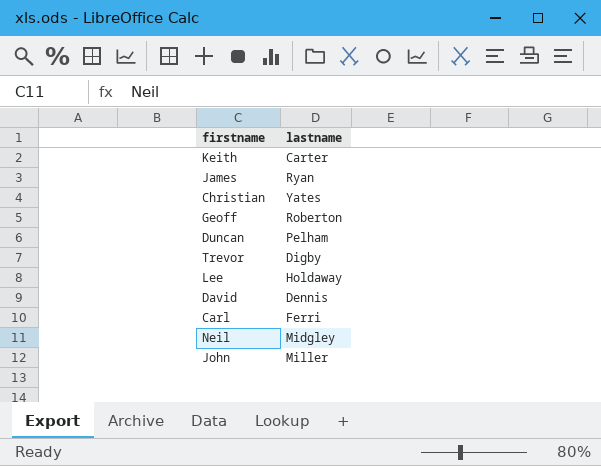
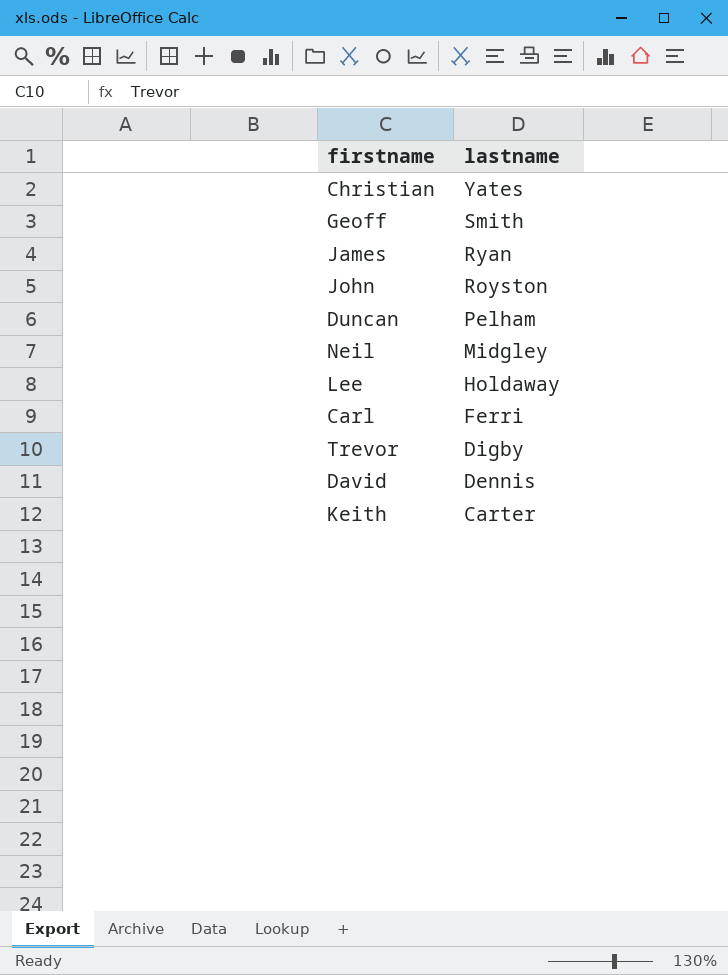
row order: none -> lastname descending
Geoff | lastname: Roberton -> Smith
John | lastname: Miller -> Royston

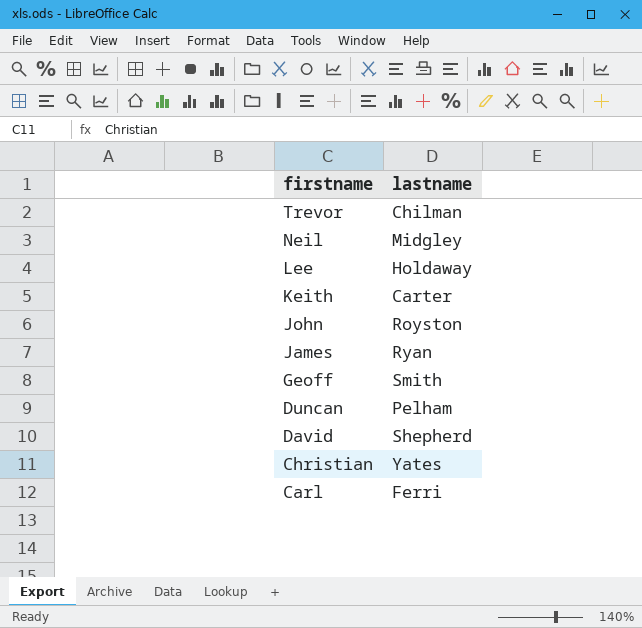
row order: lastname descending -> firstname descending
Trevor | lastname: Digby -> Chilman
David | lastname: Dennis -> Shepherd

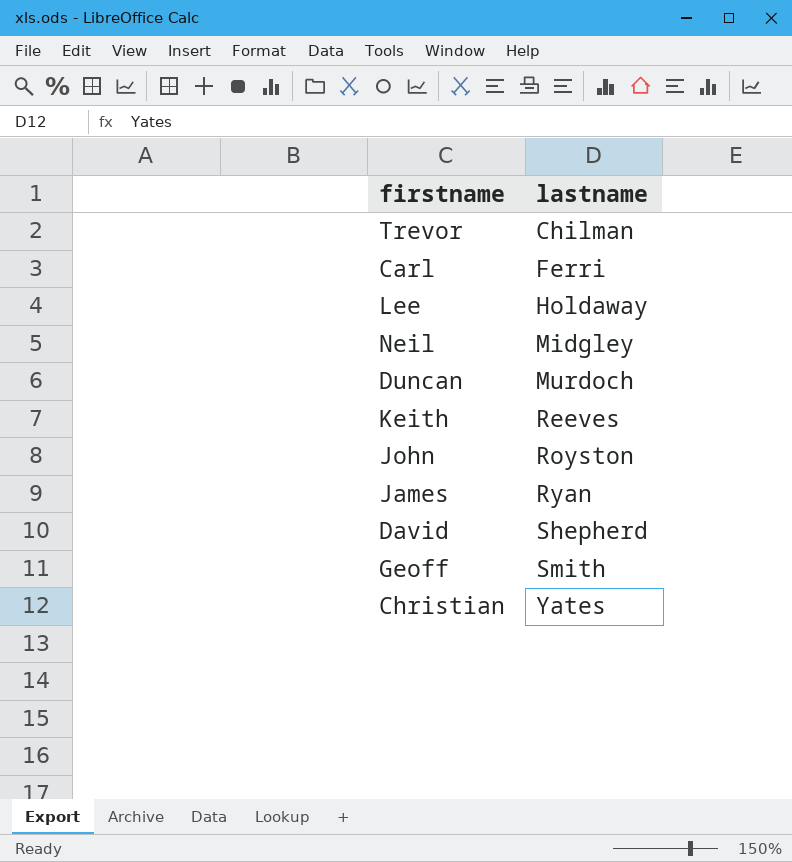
row order: firstname descending -> lastname ascending
Duncan | lastname: Pelham -> Murdoch
Keith | lastname: Carter -> Reeves

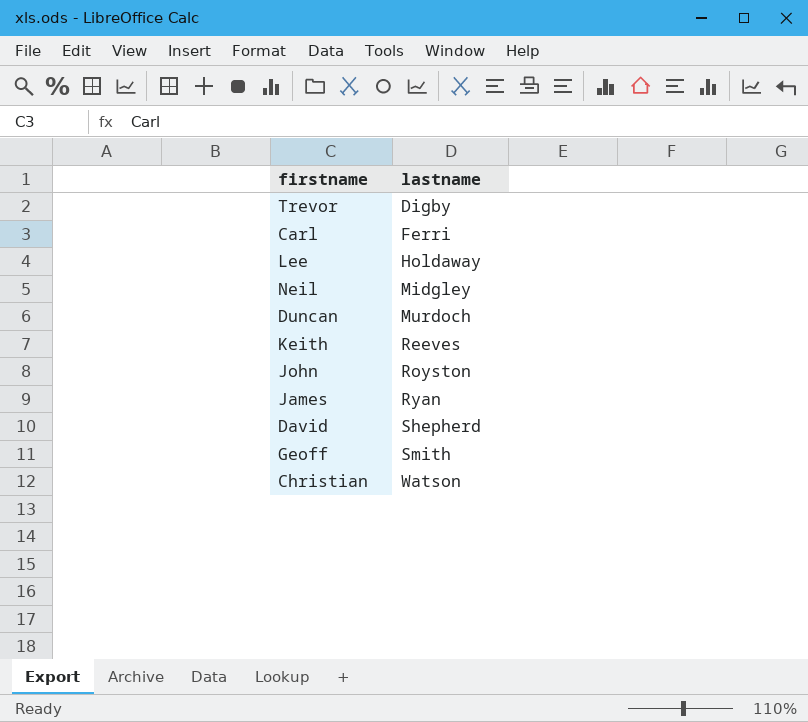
Trevor | lastname: Chilman -> Digby
Christian | lastname: Yates -> Watson

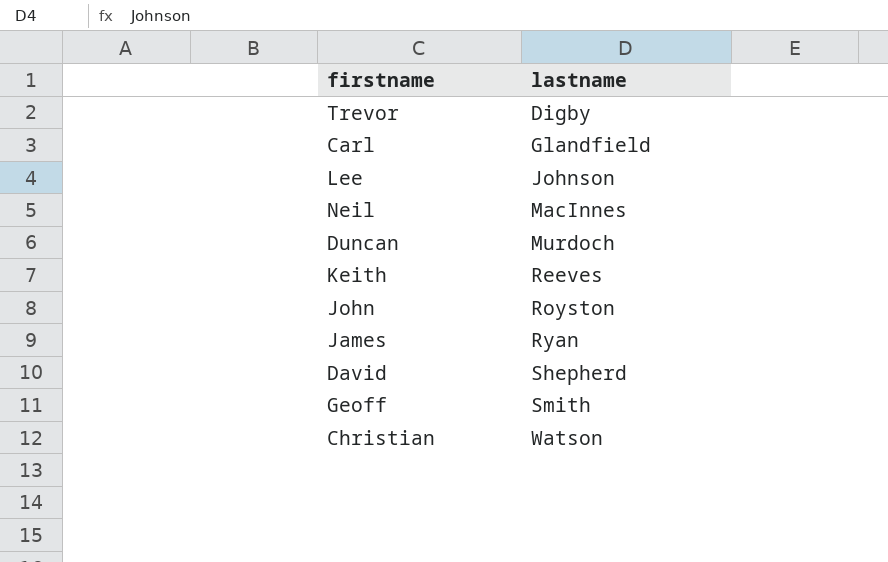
Carl | lastname: Ferri -> Glandfield
Lee | lastname: Holdaway -> Johnson
Neil | lastname: Midgley -> MacInnes

